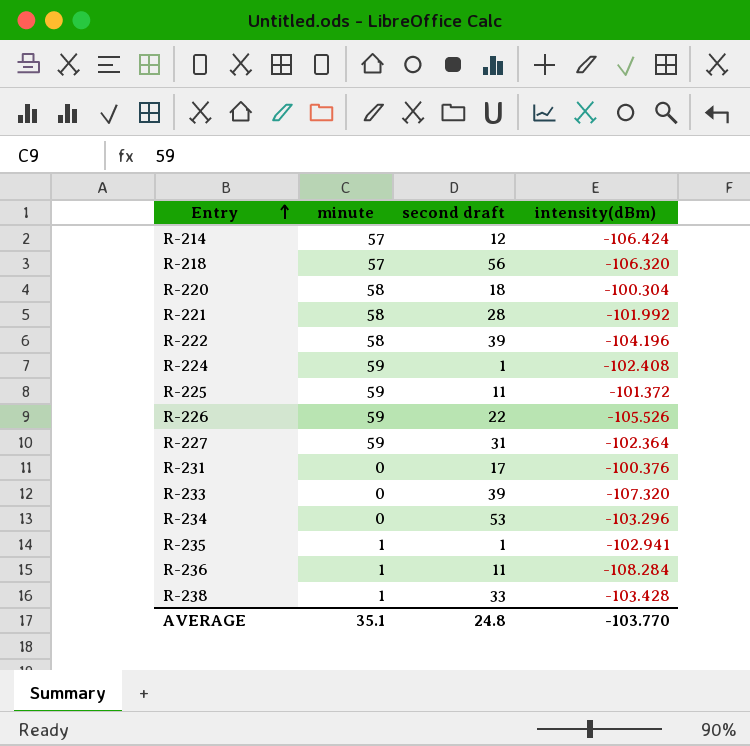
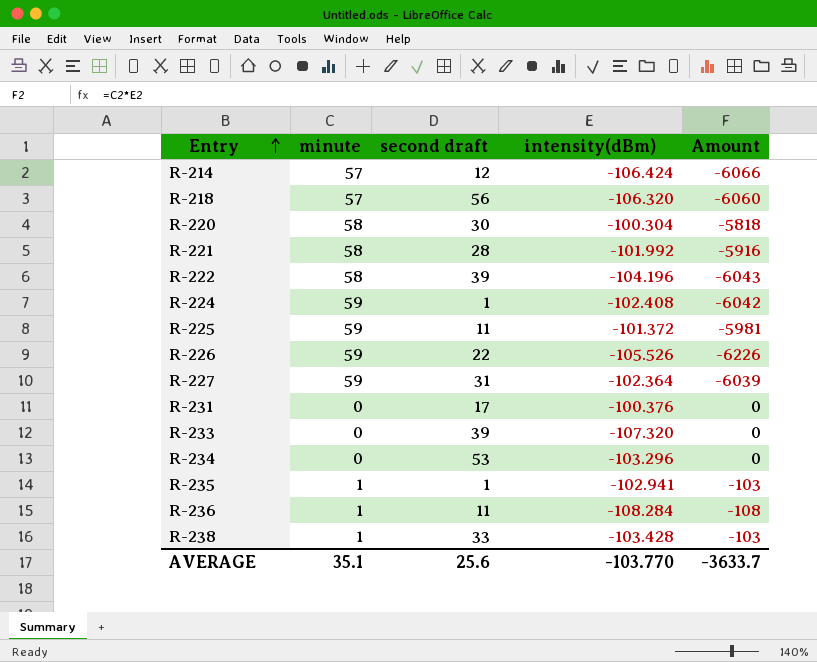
column Amount | formula: none -> [minute] * [intensity(dBm)]
R-220 | second draft: 18 -> 30
AVERAGE | second draft: 24.8 -> 25.6

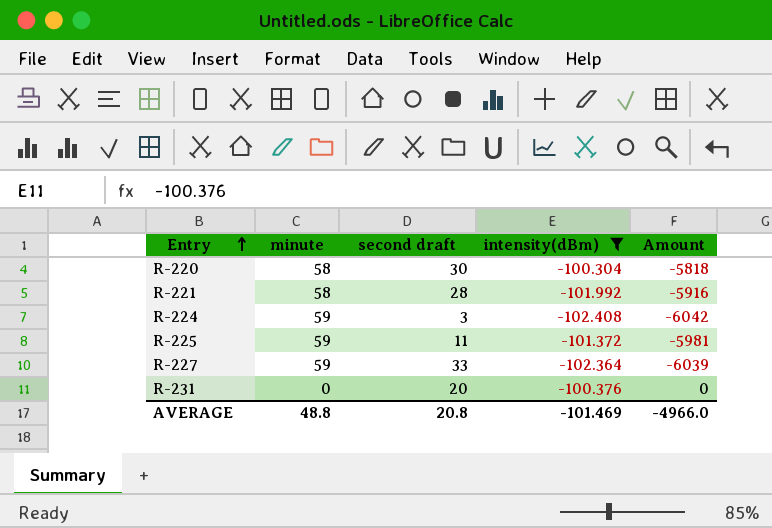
filter: none -> intensity(dBm) >= -102.408
R-224 | second draft: 1 -> 3
R-227 | second draft: 31 -> 33
R-231 | second draft: 17 -> 20
AVERAGE | minute: 35.1 -> 48.8
AVERAGE | second draft: 25.6 -> 20.8
AVERAGE | intensity(dBm): -103.770 -> -101.469
AVERAGE | Amount: -3633.7 -> -4966.0

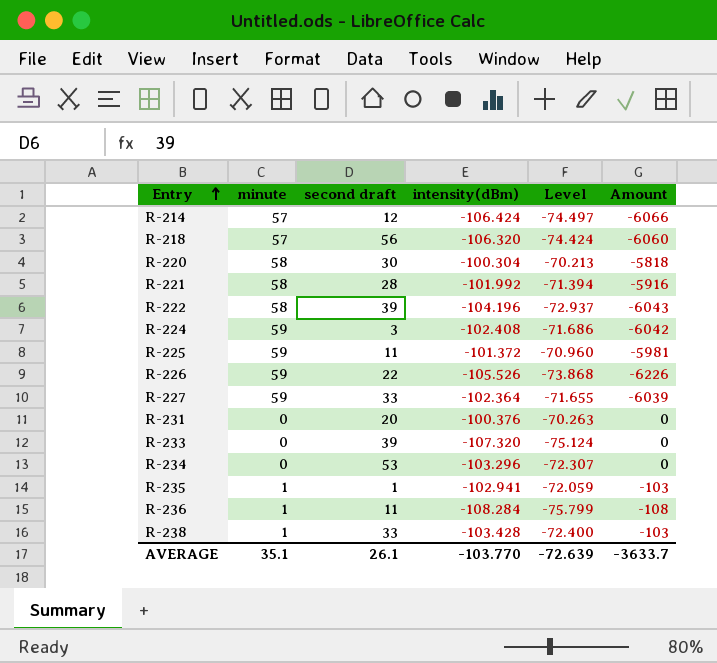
filter: intensity(dBm) >= -102.408 -> none
column Level | formula: none -> [intensity(dBm)] * 0.7
AVERAGE | minute: 48.8 -> 35.1
AVERAGE | second draft: 20.8 -> 26.1
AVERAGE | intensity(dBm): -101.469 -> -103.770
AVERAGE | Amount: -4966.0 -> -3633.7

